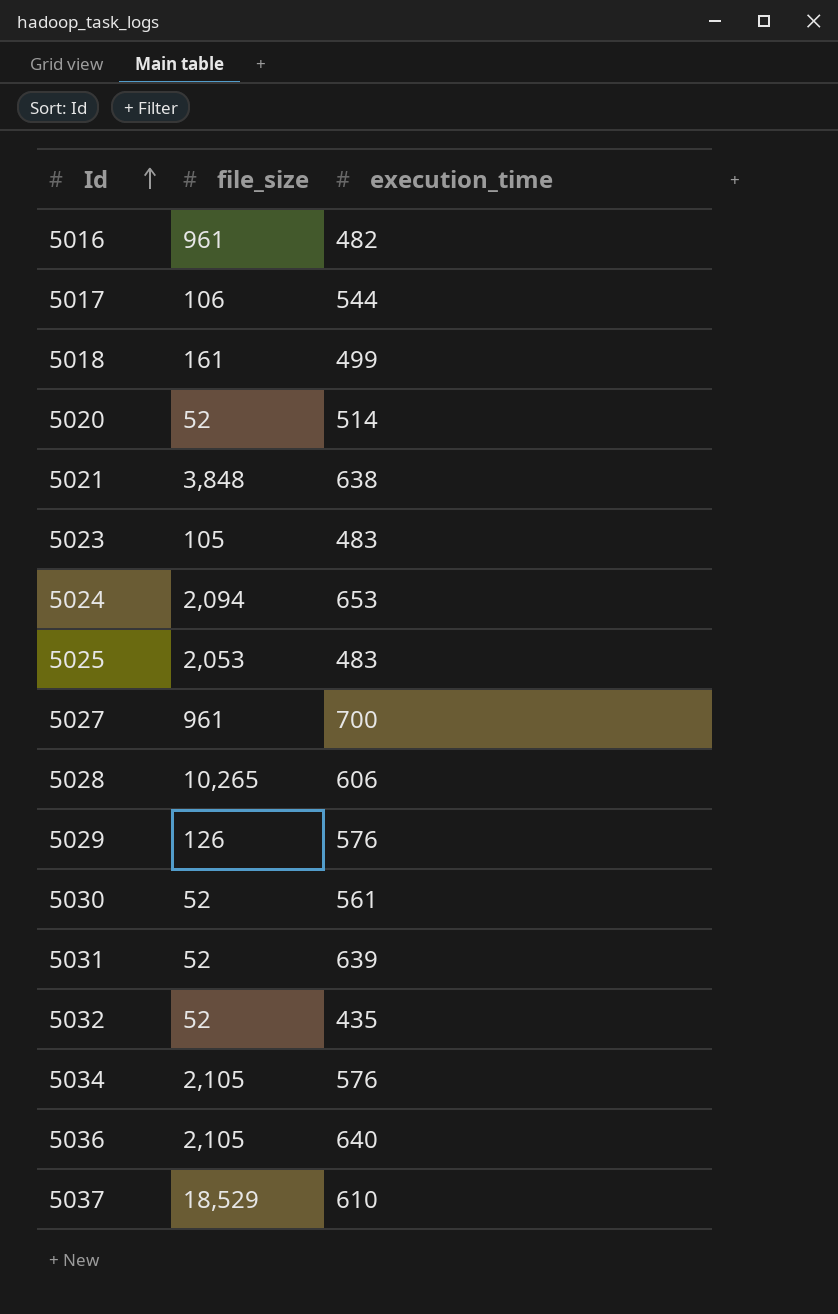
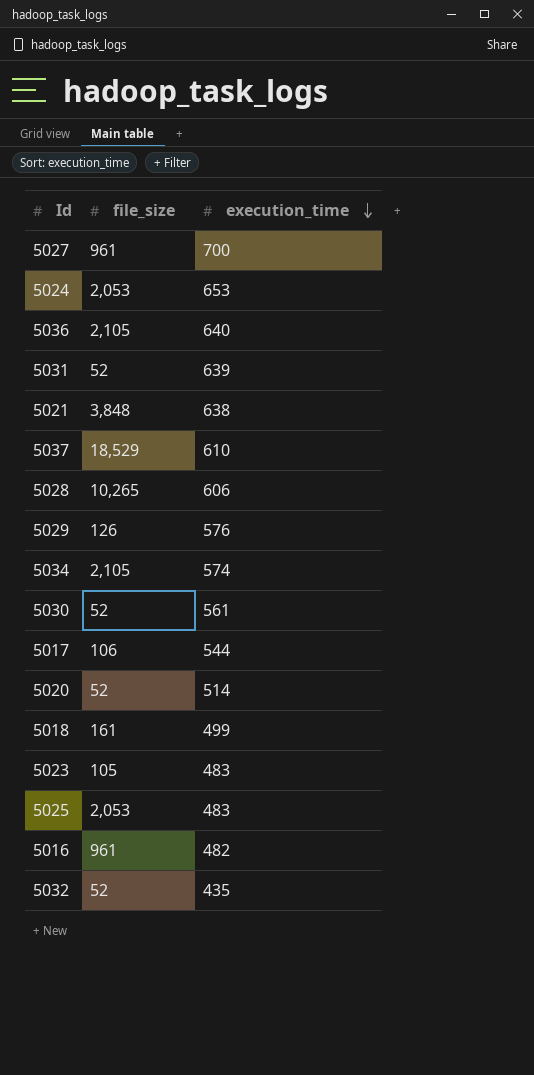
row order: Id ascending -> execution_time descending
5024 | file_size: 2,094 -> 2,053
5034 | execution_time: 576 -> 574

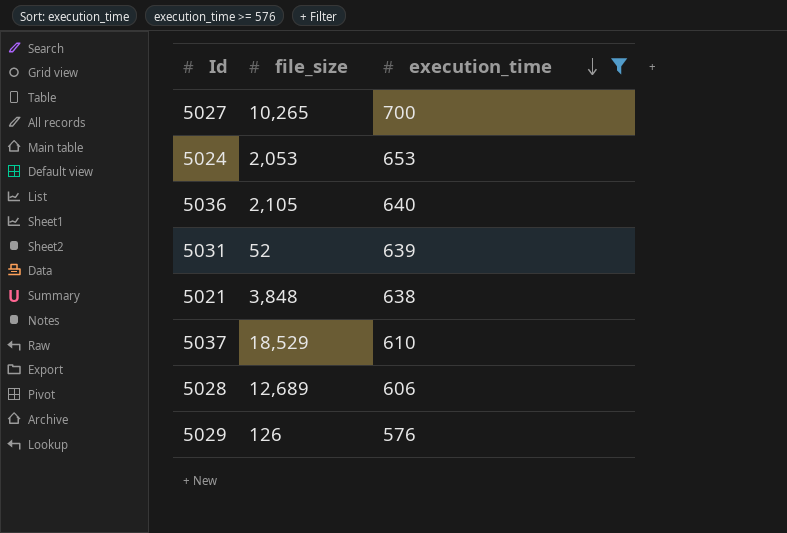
filter: none -> execution_time >= 576
5027 | file_size: 961 -> 10,265
5028 | file_size: 10,265 -> 12,689

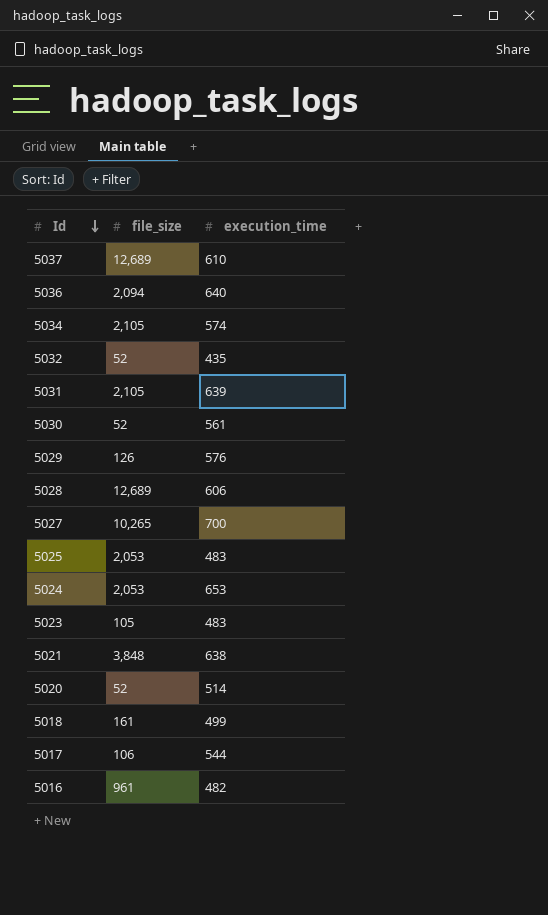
filter: execution_time >= 576 -> none
row order: execution_time descending -> Id descending
5037 | file_size: 18,529 -> 12,689
5036 | file_size: 2,105 -> 2,094
5031 | file_size: 52 -> 2,105

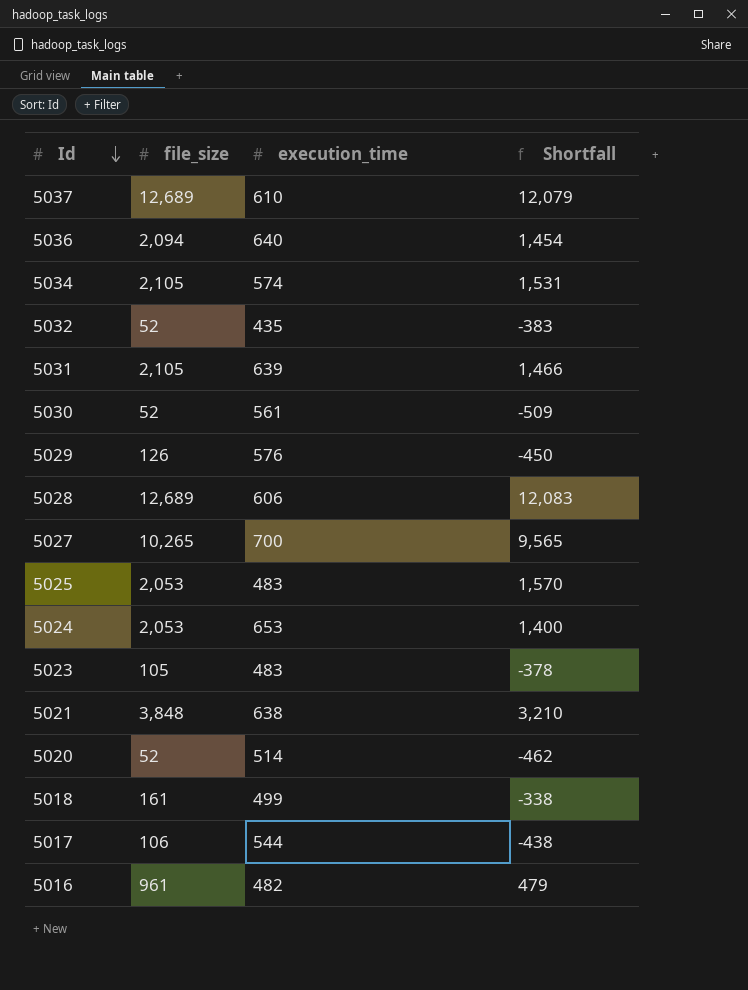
column Shortfall | formula: none -> [file_size] - [execution_time]

